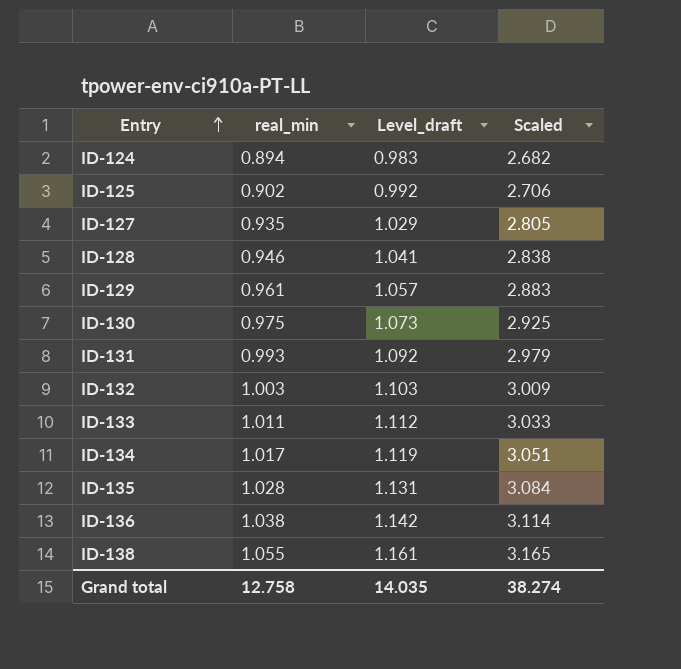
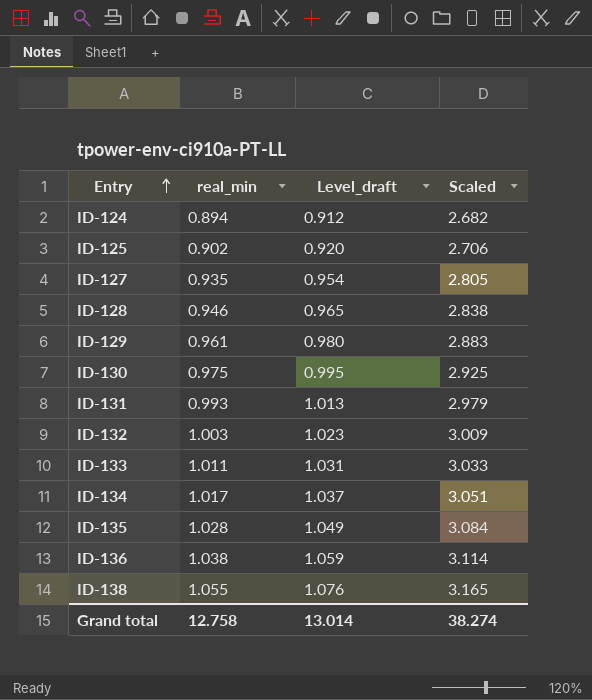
column Level_draft | formula: [real_min] * 1.1 -> [real_min] * 1.02
Grand total | Level_draft: 14.035 -> 13.014

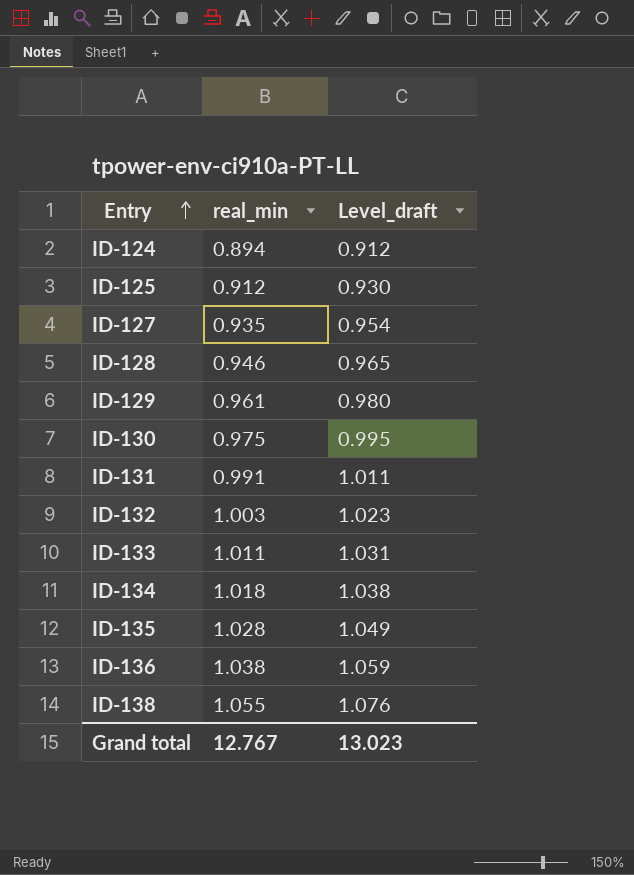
column Scaled | formula: [real_min] * 3 -> none
ID-125 | real_min: 0.902 -> 0.912
ID-125 | Level_draft: 0.920 -> 0.930
ID-131 | real_min: 0.993 -> 0.991
ID-131 | Level_draft: 1.013 -> 1.011
ID-134 | real_min: 1.017 -> 1.018
ID-134 | Level_draft: 1.037 -> 1.038
Grand total | real_min: 12.758 -> 12.767
Grand total | Level_draft: 13.014 -> 13.023

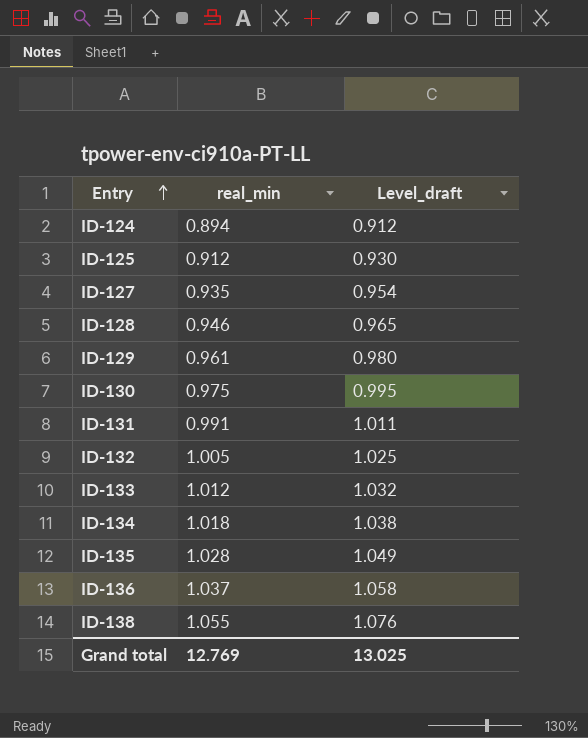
ID-132 | real_min: 1.003 -> 1.005
ID-132 | Level_draft: 1.023 -> 1.025
ID-133 | real_min: 1.011 -> 1.012
ID-133 | Level_draft: 1.031 -> 1.032
ID-136 | real_min: 1.038 -> 1.037
ID-136 | Level_draft: 1.059 -> 1.058
Grand total | real_min: 12.767 -> 12.769
Grand total | Level_draft: 13.023 -> 13.025

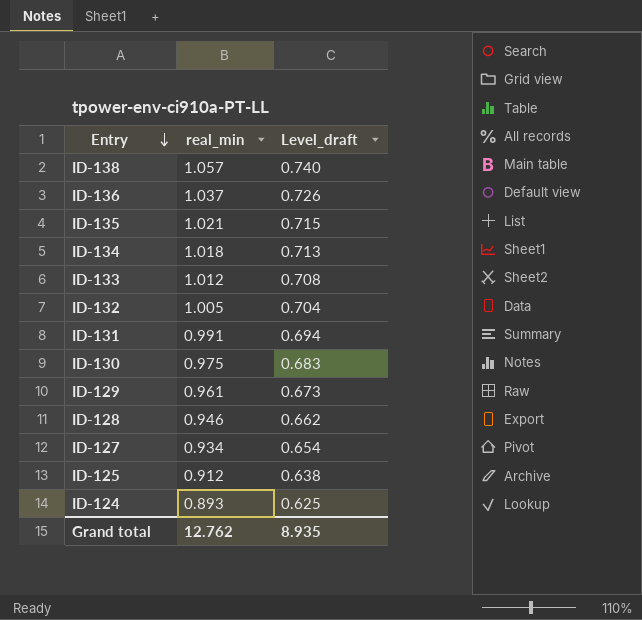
row order: Entry ascending -> Entry descending
column Level_draft | formula: [real_min] * 1.02 -> [real_min] * 0.7
ID-138 | real_min: 1.055 -> 1.057
ID-135 | real_min: 1.028 -> 1.021
ID-127 | real_min: 0.935 -> 0.934
ID-124 | real_min: 0.894 -> 0.893
Grand total | real_min: 12.769 -> 12.762
Grand total | Level_draft: 13.025 -> 8.935

